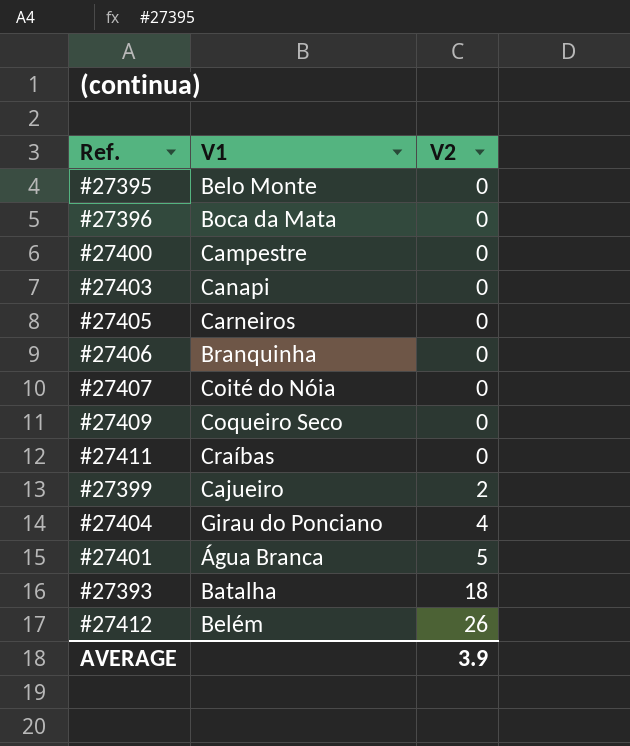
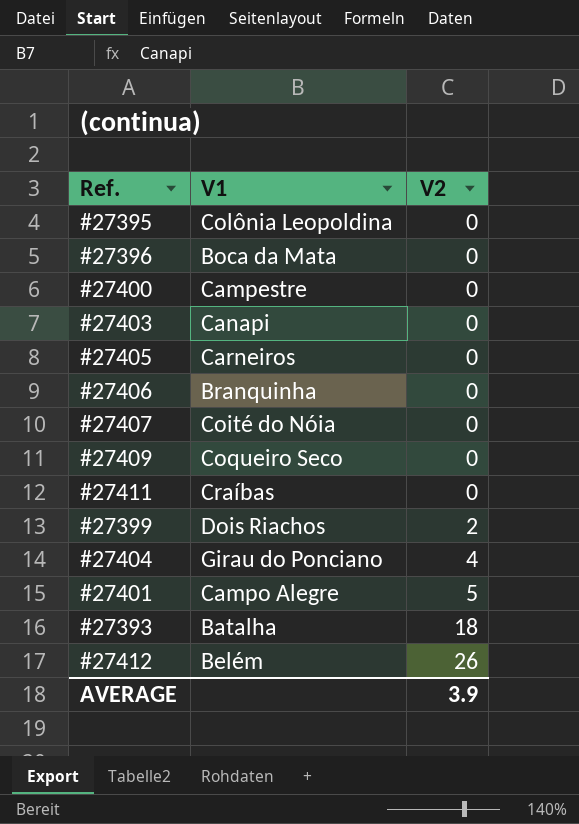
#27395 | V1: Belo Monte -> Colônia Leopoldina
#27399 | V1: Cajueiro -> Dois Riachos
#27401 | V1: Água Branca -> Campo Alegre

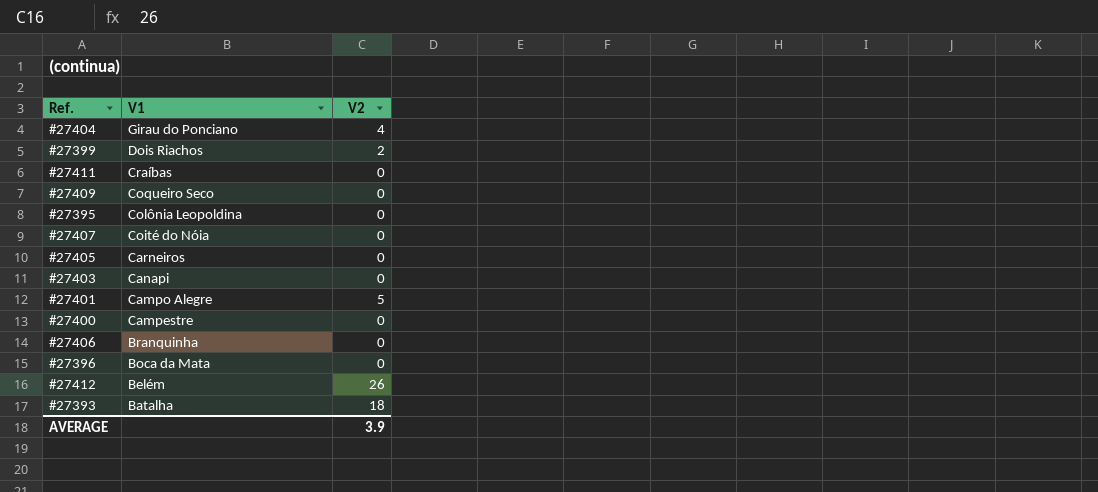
row order: V2 ascending -> V1 descending

